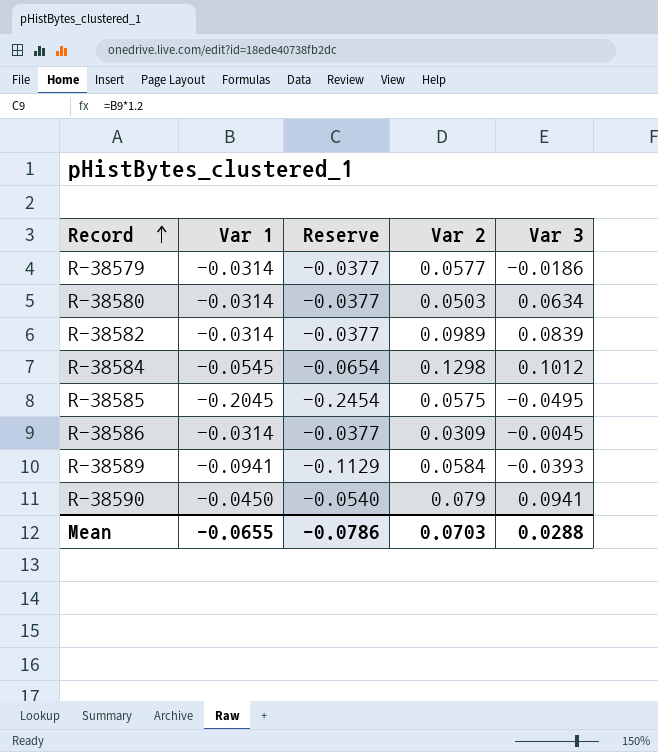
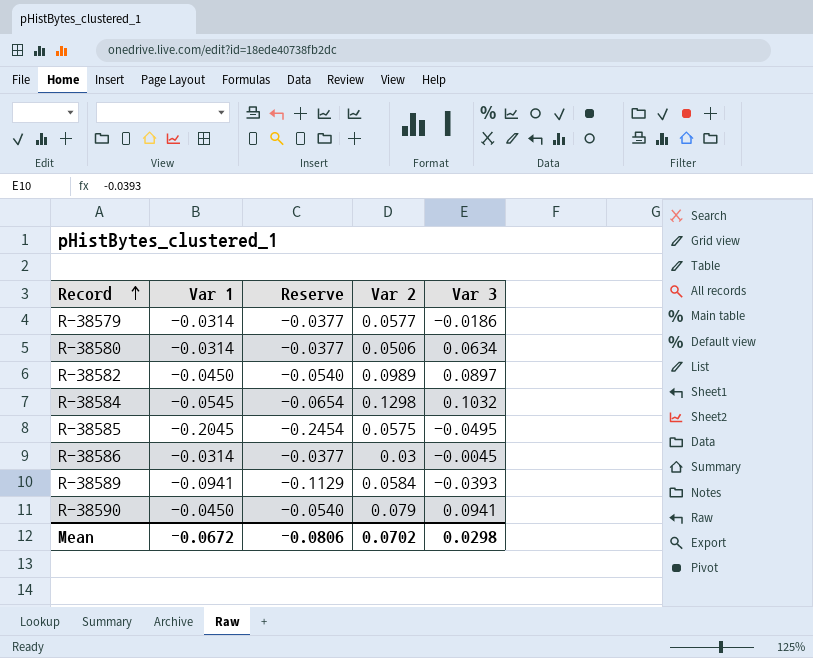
R-38580 | Var 2: 0.0503 -> 0.0506
R-38582 | Var 1: -0.0314 -> -0.0450
R-38582 | Reserve: -0.0377 -> -0.0540
R-38582 | Var 3: 0.0839 -> 0.0897
R-38584 | Var 3: 0.1012 -> 0.1032
R-38586 | Var 2: 0.0309 -> 0.03
Mean | Var 1: -0.0655 -> -0.0672
Mean | Reserve: -0.0786 -> -0.0806
Mean | Var 2: 0.0703 -> 0.0702
Mean | Var 3: 0.0288 -> 0.0298

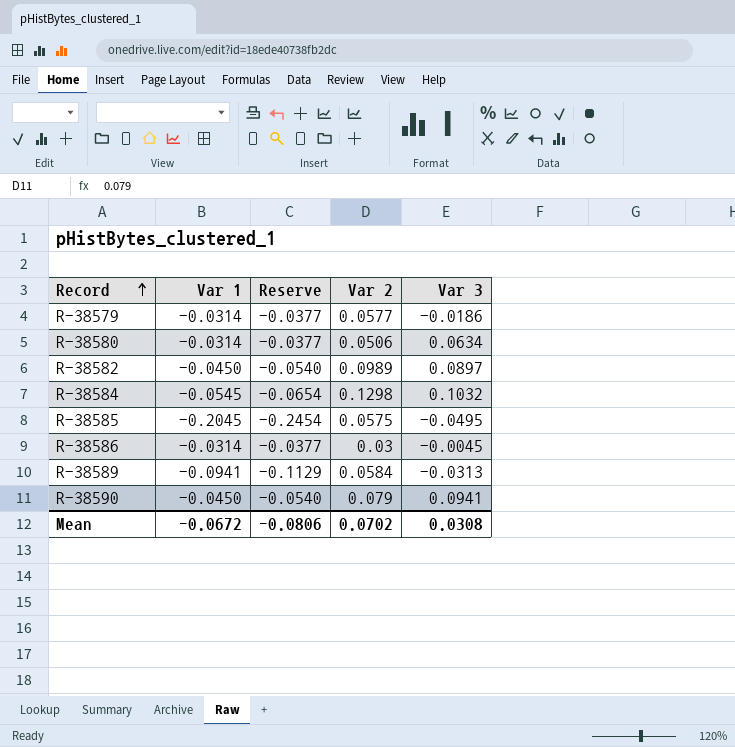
R-38589 | Var 3: -0.0393 -> -0.0313
Mean | Var 3: 0.0298 -> 0.0308

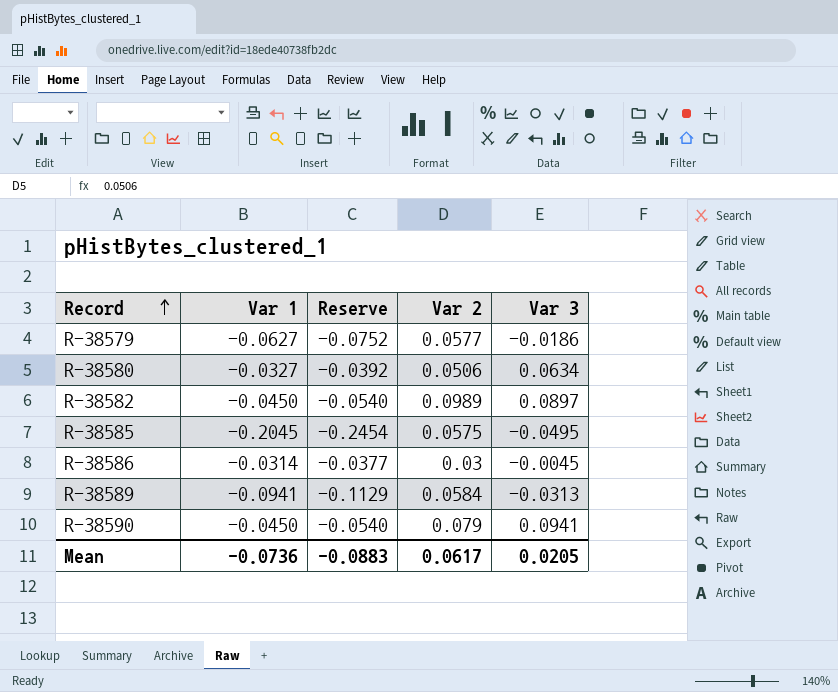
row R-38584: -0.0545 | -0.0654 | 0.1298 | 0.1032 -> none
R-38579 | Var 1: -0.0314 -> -0.0627
R-38579 | Reserve: -0.0377 -> -0.0752
R-38580 | Var 1: -0.0314 -> -0.0327
R-38580 | Reserve: -0.0377 -> -0.0392
Mean | Var 1: -0.0672 -> -0.0736
Mean | Reserve: -0.0806 -> -0.0883
Mean | Var 2: 0.0702 -> 0.0617
Mean | Var 3: 0.0308 -> 0.0205

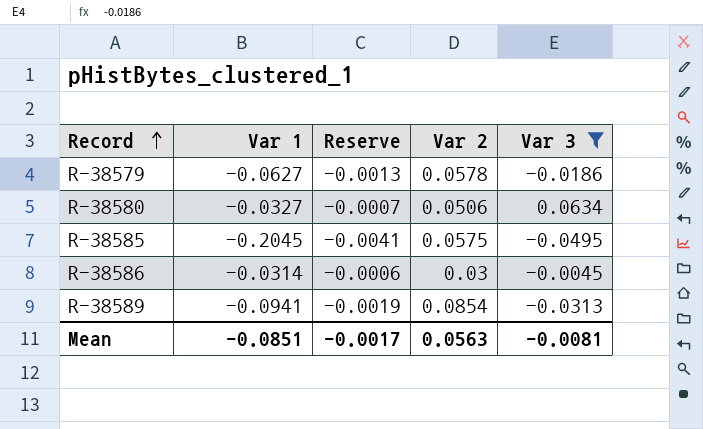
filter: none -> Var 3 <= 0.0634
column Reserve | formula: [Var 1] * 1.2 -> [Var 1] * 0.02
R-38579 | Var 2: 0.0577 -> 0.0578
R-38589 | Var 2: 0.0584 -> 0.0854
Mean | Var 1: -0.0736 -> -0.0851
Mean | Reserve: -0.0883 -> -0.0017
Mean | Var 2: 0.0617 -> 0.0563
Mean | Var 3: 0.0205 -> -0.0081

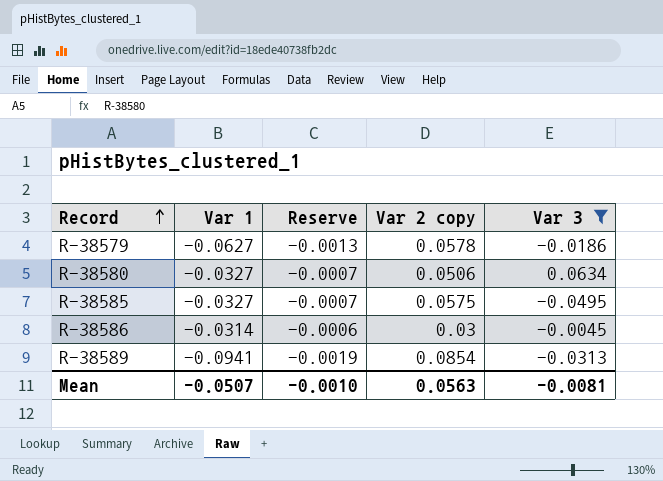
column name: Var 2 -> Var 2 copy
R-38585 | Var 1: -0.2045 -> -0.0327
R-38585 | Reserve: -0.0041 -> -0.0007
Mean | Var 1: -0.0851 -> -0.0507
Mean | Reserve: -0.0017 -> -0.0010

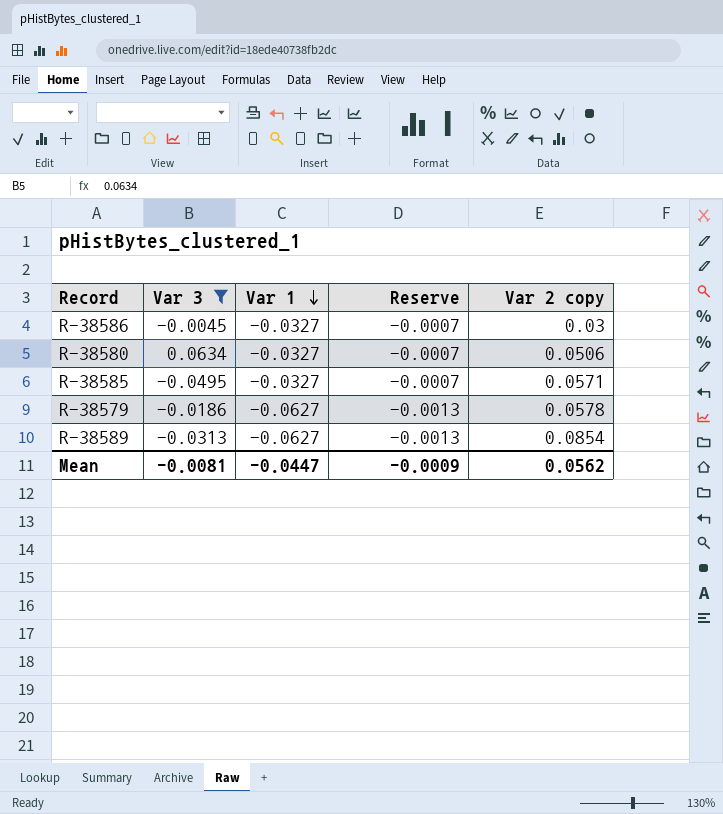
row order: Record ascending -> Var 1 descending
column Var 3 | position: 5 -> 2
R-38586 | Var 1: -0.0314 -> -0.0327
R-38586 | Reserve: -0.0006 -> -0.0007
R-38585 | Var 2 copy: 0.0575 -> 0.0571
R-38589 | Var 1: -0.0941 -> -0.0627
R-38589 | Reserve: -0.0019 -> -0.0013
Mean | Var 1: -0.0507 -> -0.0447
Mean | Reserve: -0.0010 -> -0.0009
Mean | Var 2 copy: 0.0563 -> 0.0562

